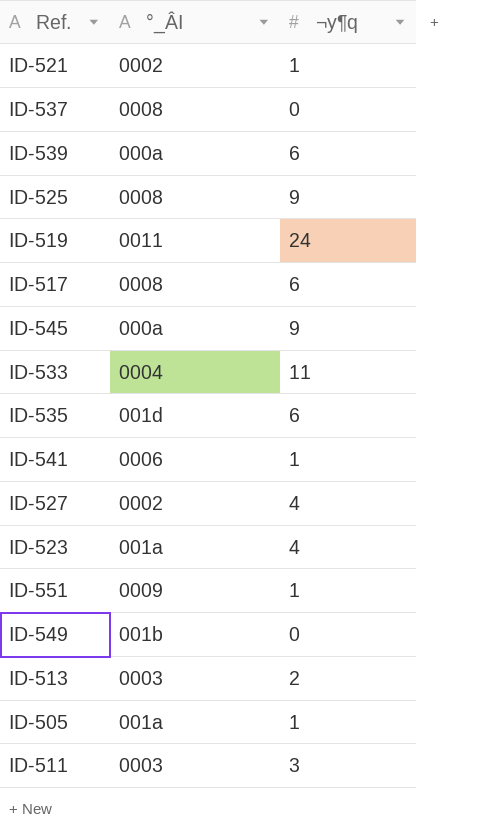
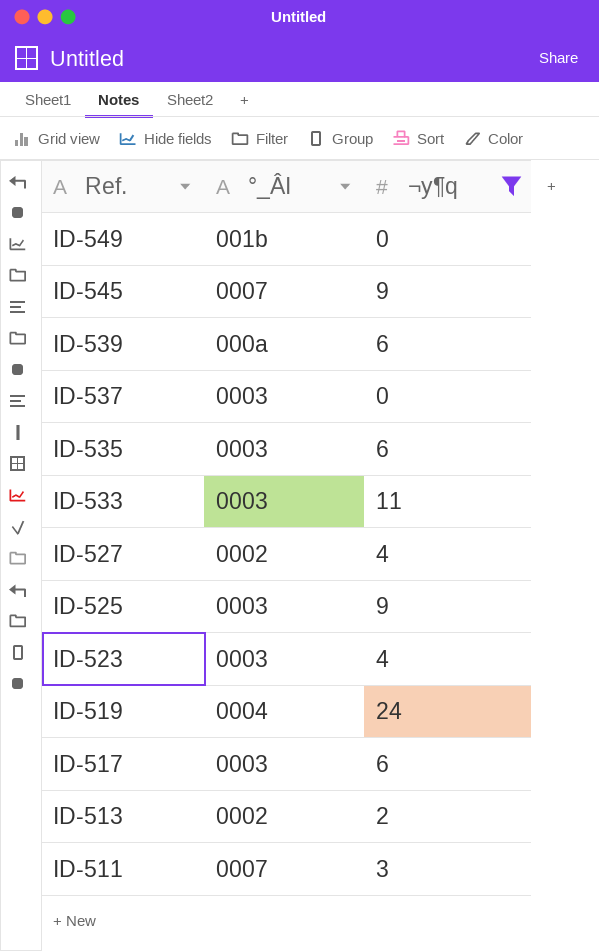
filter: none -> ¬y¶q != 1
row order: none -> Ref. descending
ID-545 | °_ÂI: 000a -> 0007
ID-537 | °_ÂI: 0008 -> 0003
ID-535 | °_ÂI: 001d -> 0003
ID-533 | °_ÂI: 0004 -> 0003
ID-525 | °_ÂI: 0008 -> 0003
ID-523 | °_ÂI: 001a -> 0003
ID-519 | °_ÂI: 0011 -> 0004
ID-517 | °_ÂI: 0008 -> 0003
ID-513 | °_ÂI: 0003 -> 0002
ID-511 | °_ÂI: 0003 -> 0007

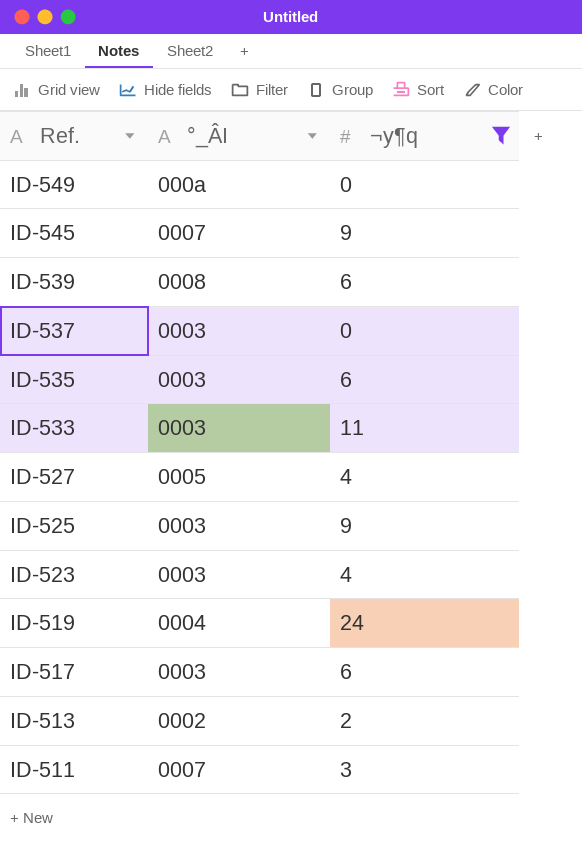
ID-549 | °_ÂI: 001b -> 000a
ID-539 | °_ÂI: 000a -> 0008
ID-527 | °_ÂI: 0002 -> 0005

